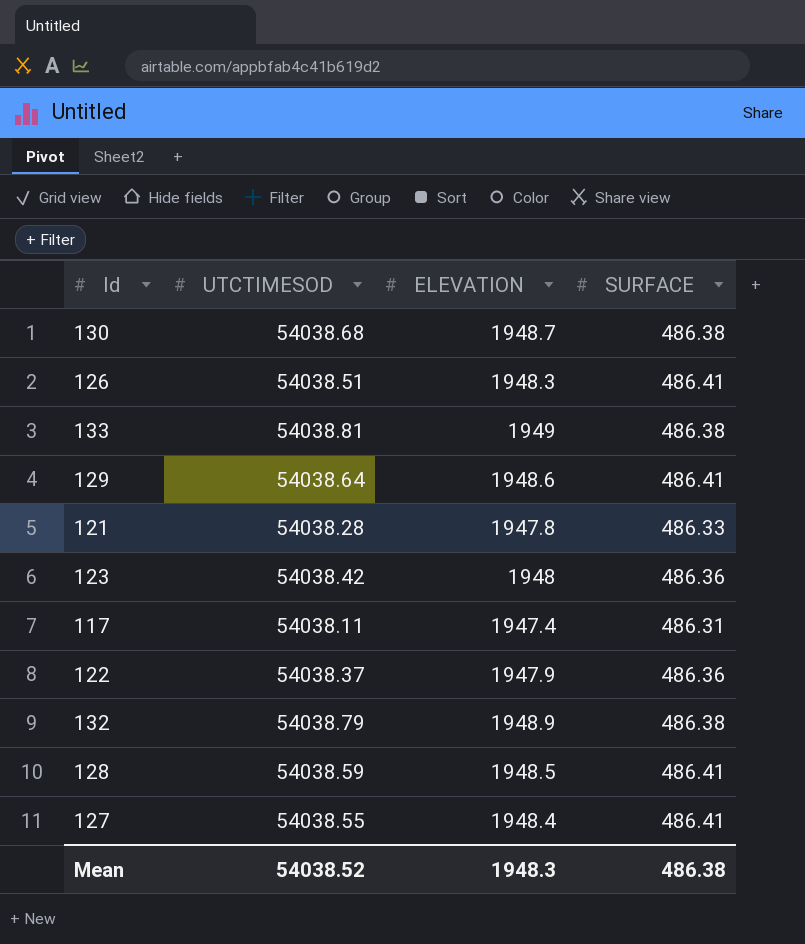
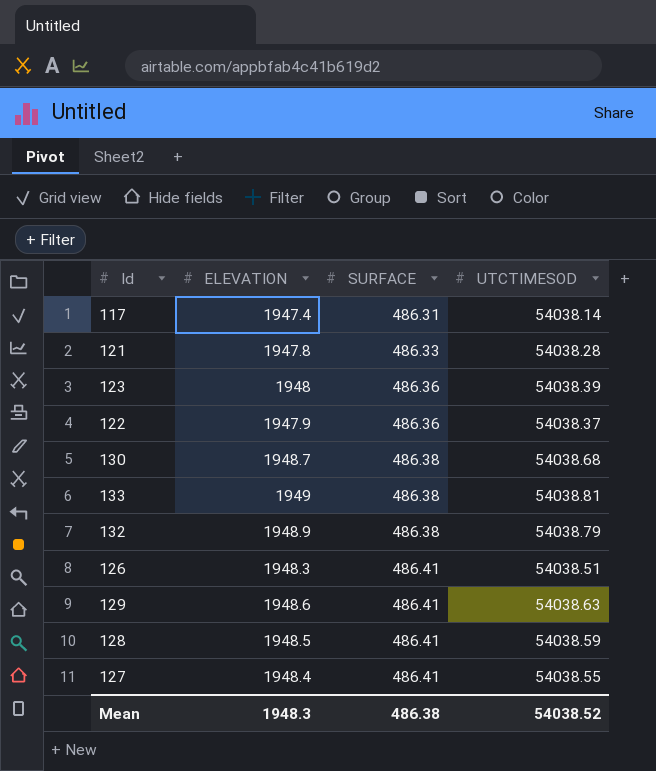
row order: none -> SURFACE ascending
column UTCTIMESOD | position: 2 -> 4
117 | UTCTIMESOD: 54038.11 -> 54038.14
123 | UTCTIMESOD: 54038.42 -> 54038.39
129 | UTCTIMESOD: 54038.64 -> 54038.63

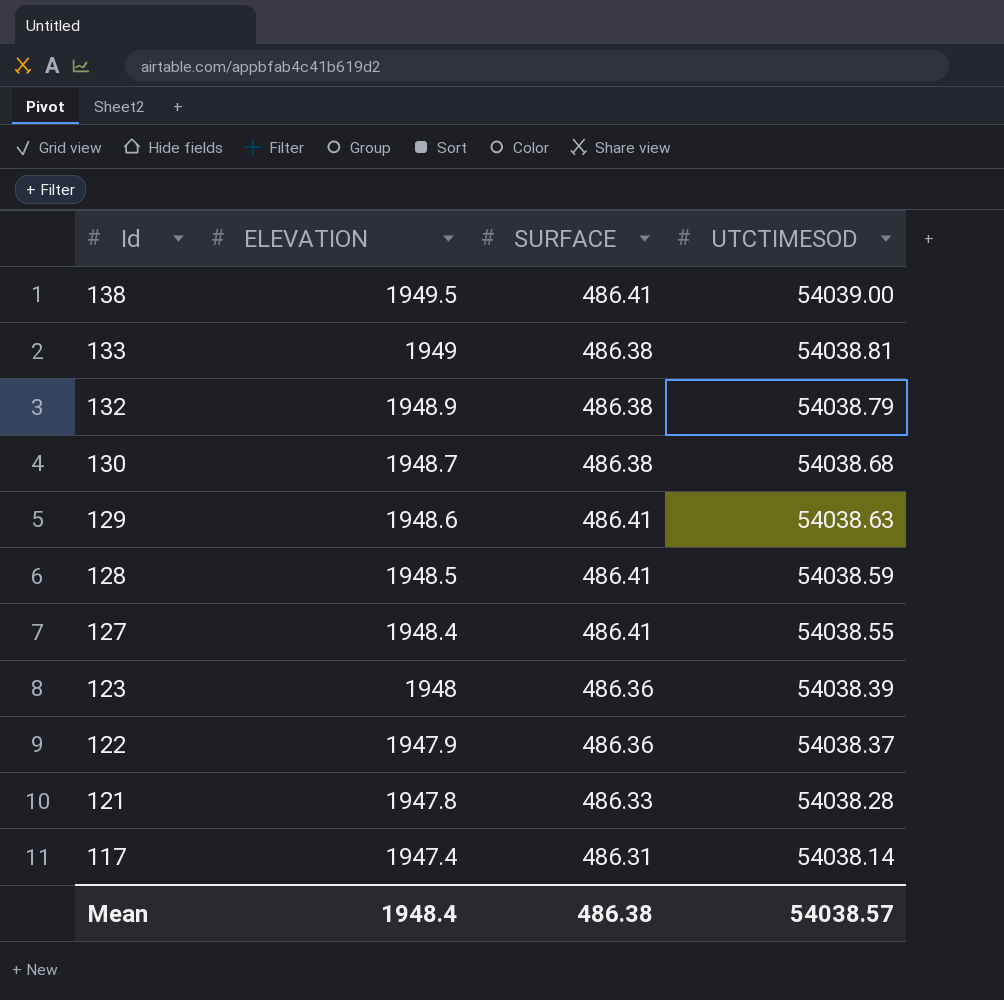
row order: SURFACE ascending -> Id descending
row 126: 1948.3 | 486.41 | 54038.51 -> none
row 138: none -> 1949.5 | 486.41 | 54039.00
Mean | ELEVATION: 1948.3 -> 1948.4
Mean | UTCTIMESOD: 54038.52 -> 54038.57

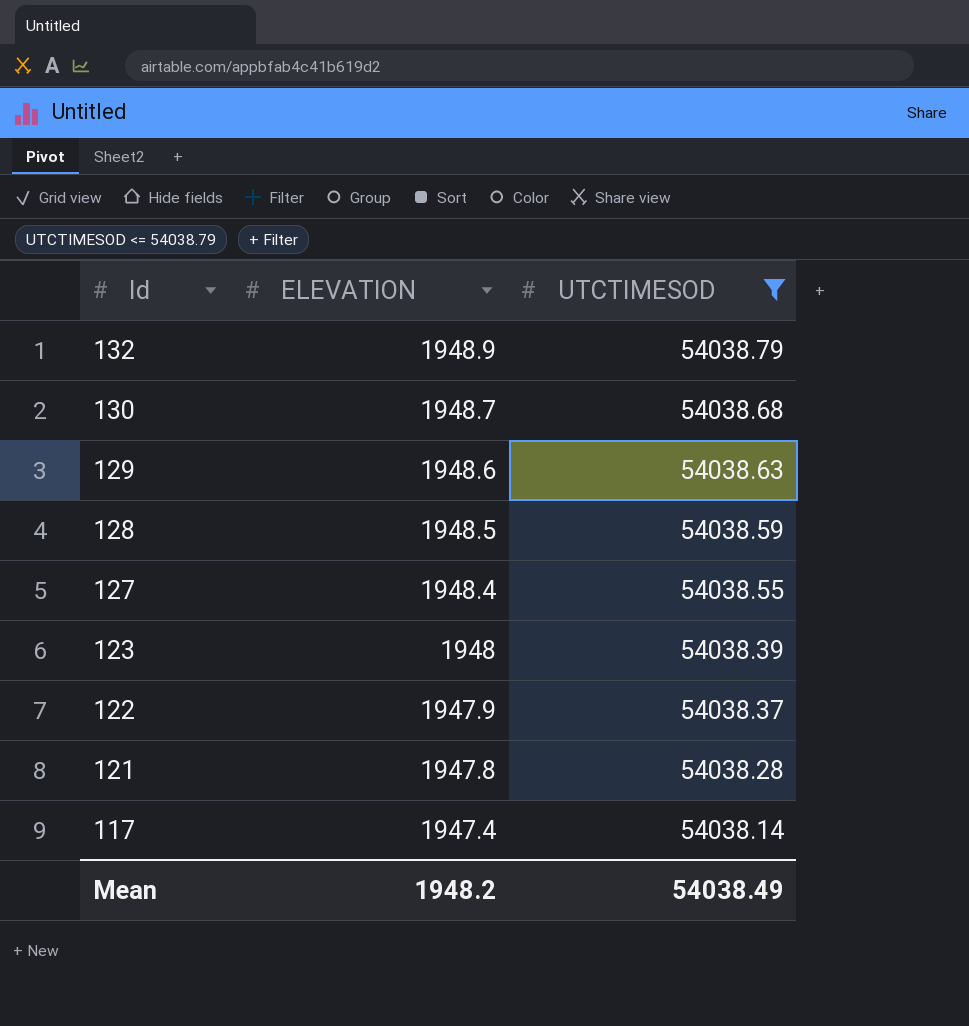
filter: none -> UTCTIMESOD <= 54038.79
column SURFACE | position: 3 -> none
Mean | ELEVATION: 1948.4 -> 1948.2
Mean | UTCTIMESOD: 54038.57 -> 54038.49

